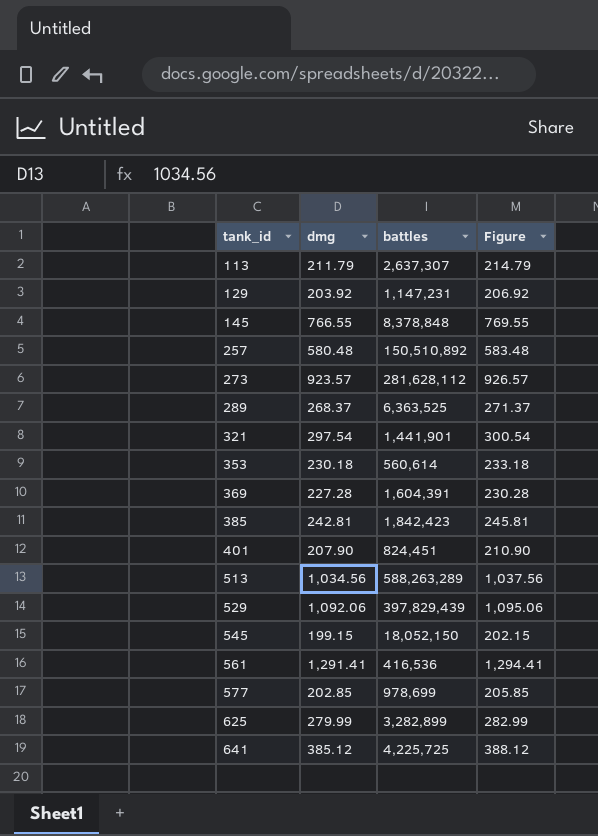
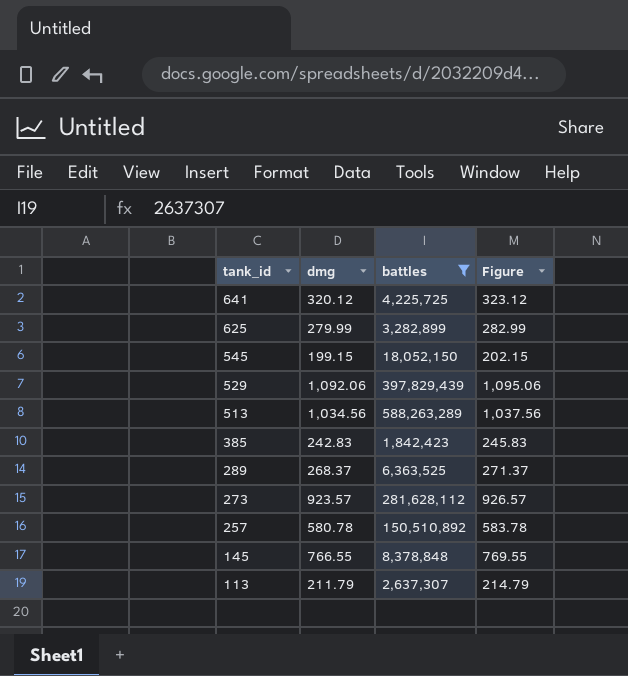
filter: none -> battles >= 1,842,423
row order: tank_id ascending -> tank_id descending
641 | dmg: 385.12 -> 320.12
641 | Figure: 388.12 -> 323.12
385 | dmg: 242.81 -> 242.83
385 | Figure: 245.81 -> 245.83
257 | dmg: 580.48 -> 580.78
257 | Figure: 583.48 -> 583.78

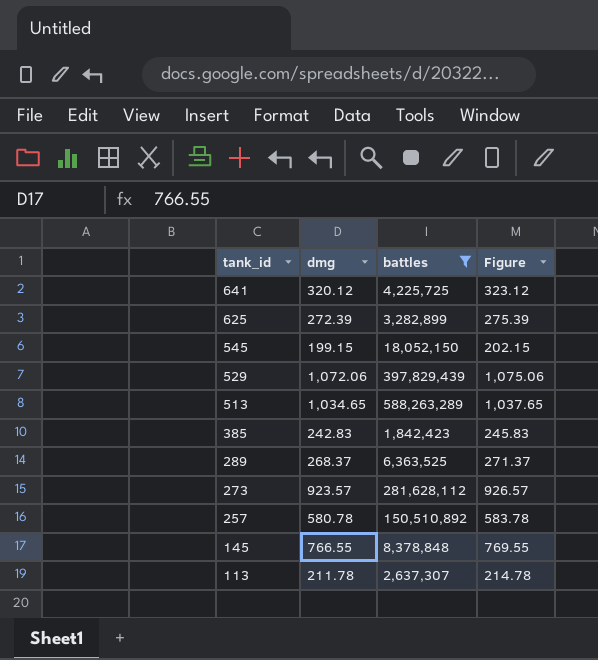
625 | dmg: 279.99 -> 272.39
625 | Figure: 282.99 -> 275.39
529 | dmg: 1,092.06 -> 1,072.06
529 | Figure: 1,095.06 -> 1,075.06
513 | dmg: 1,034.56 -> 1,034.65
513 | Figure: 1,037.56 -> 1,037.65
113 | dmg: 211.79 -> 211.78
113 | Figure: 214.79 -> 214.78

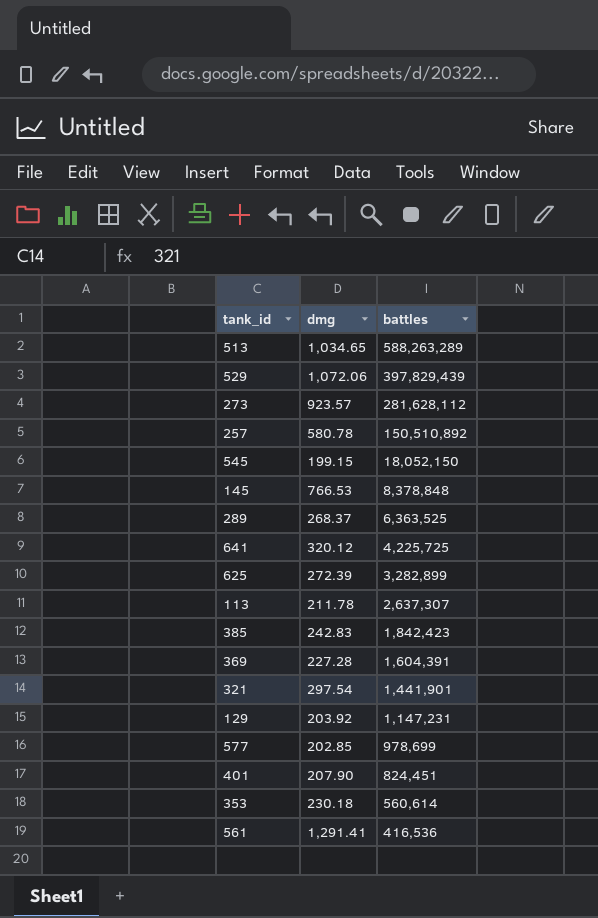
filter: battles >= 1,842,423 -> none
row order: tank_id descending -> battles descending
column Figure | formula: [dmg] + 3 -> none
145 | dmg: 766.55 -> 766.53

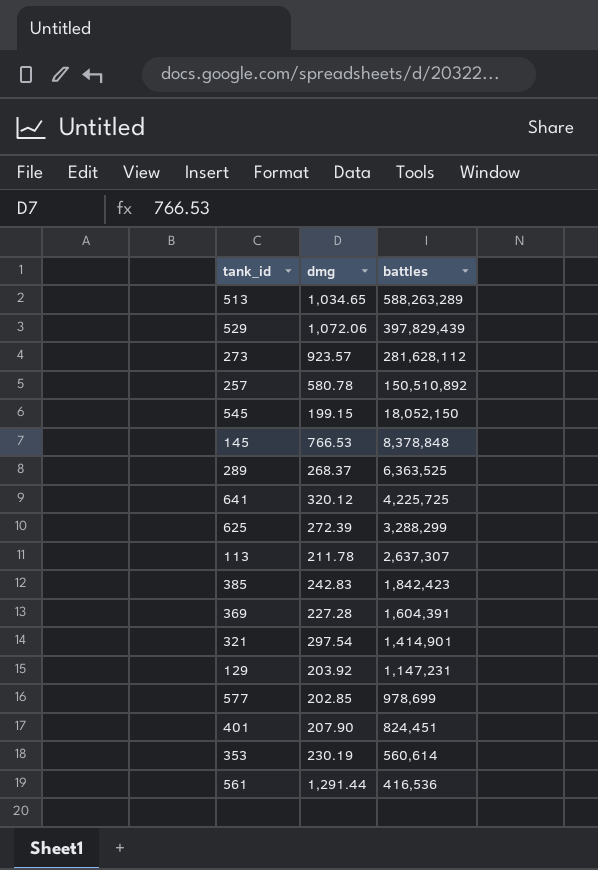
625 | battles: 3,282,899 -> 3,288,299
321 | battles: 1,441,901 -> 1,414,901
353 | dmg: 230.18 -> 230.19
561 | dmg: 1,291.41 -> 1,291.44

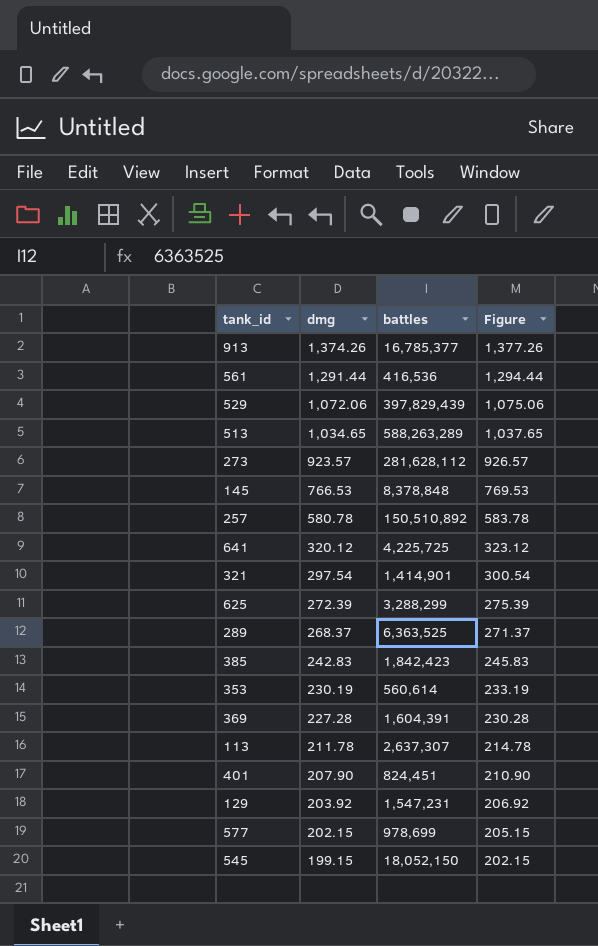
row order: battles descending -> dmg descending
column Figure | formula: none -> [dmg] + 3
row 913: none -> 1,374.26 | 16,785,377 | 1,377.26
129 | battles: 1,147,231 -> 1,547,231
577 | dmg: 202.85 -> 202.15

